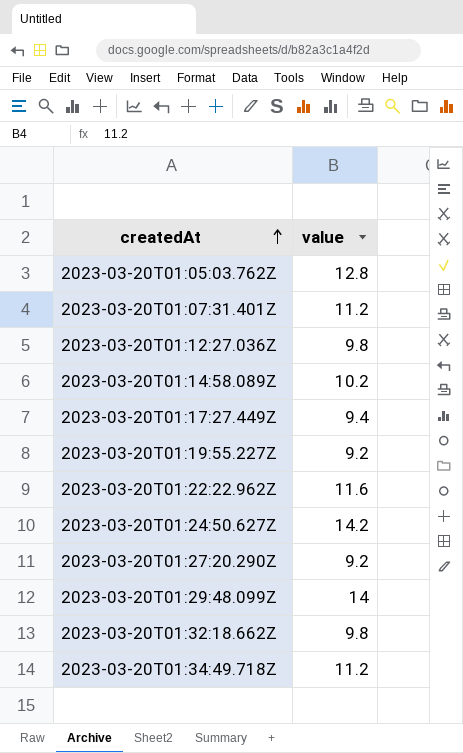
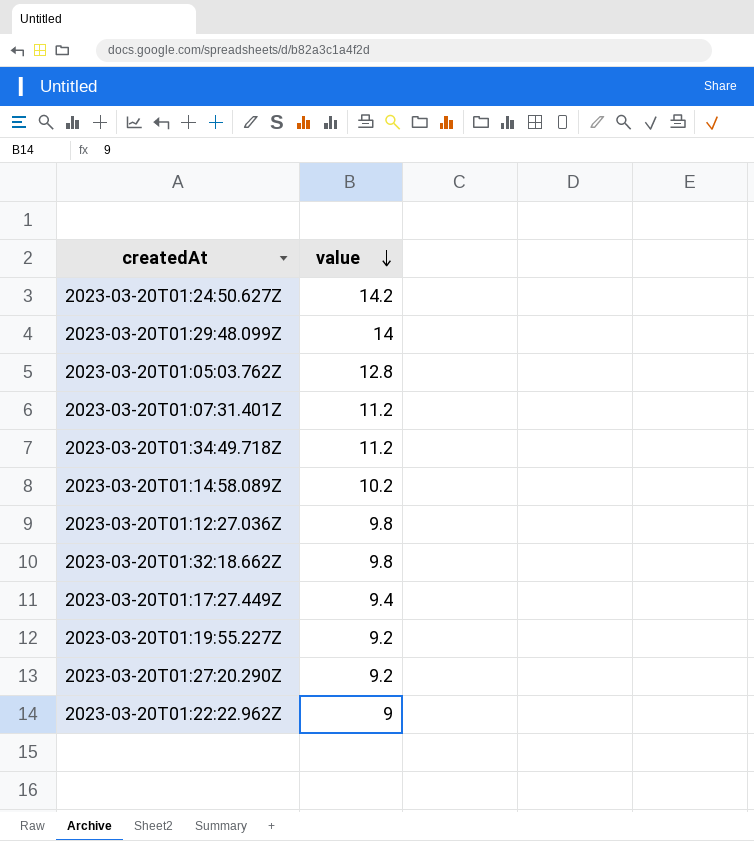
row order: createdAt ascending -> value descending
2023-03-20T01:22:22.962Z | value: 11.6 -> 9

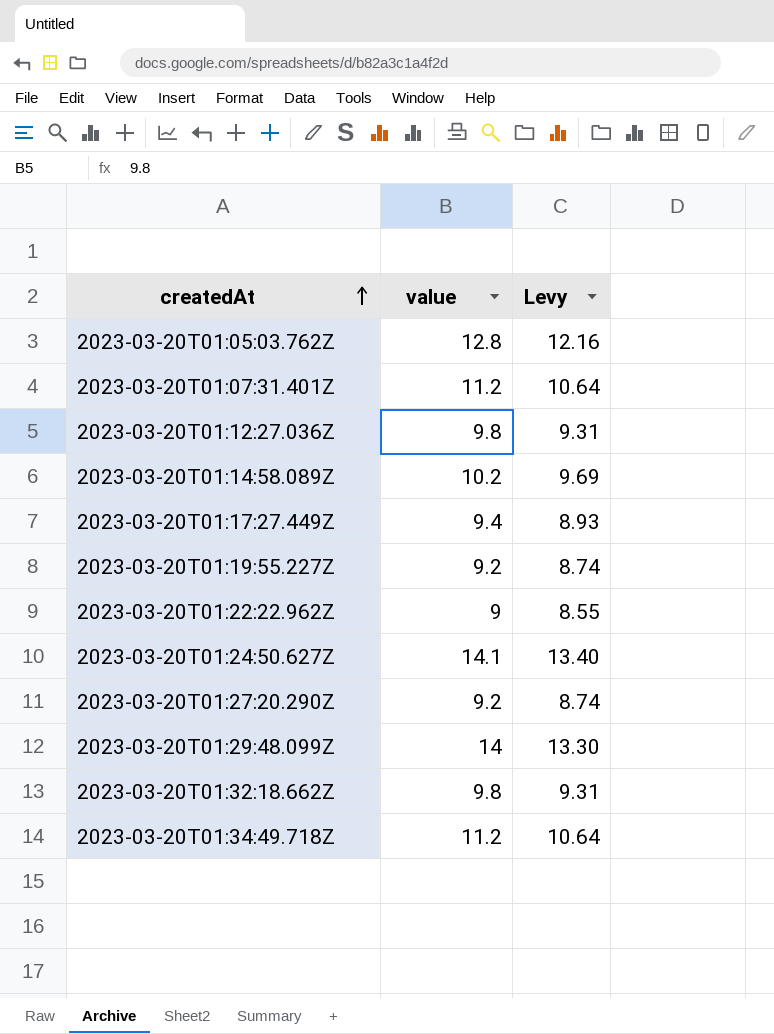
row order: value descending -> createdAt ascending
column Levy | formula: none -> [value] * 0.95
2023-03-20T01:24:50.627Z | value: 14.2 -> 14.1

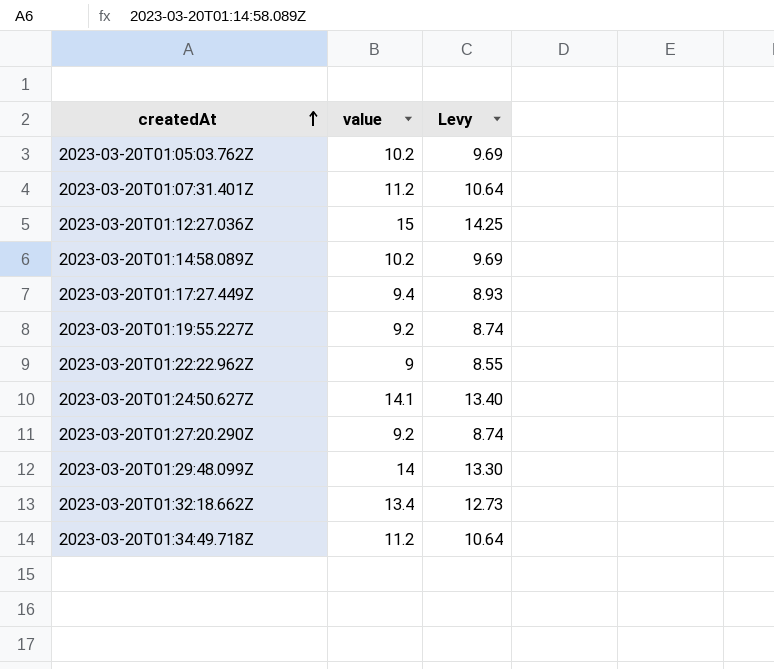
2023-03-20T01:05:03.762Z | value: 12.8 -> 10.2
2023-03-20T01:05:03.762Z | Levy: 12.16 -> 9.69
2023-03-20T01:12:27.036Z | value: 9.8 -> 15
2023-03-20T01:12:27.036Z | Levy: 9.31 -> 14.25
2023-03-20T01:32:18.662Z | value: 9.8 -> 13.4
2023-03-20T01:32:18.662Z | Levy: 9.31 -> 12.73

